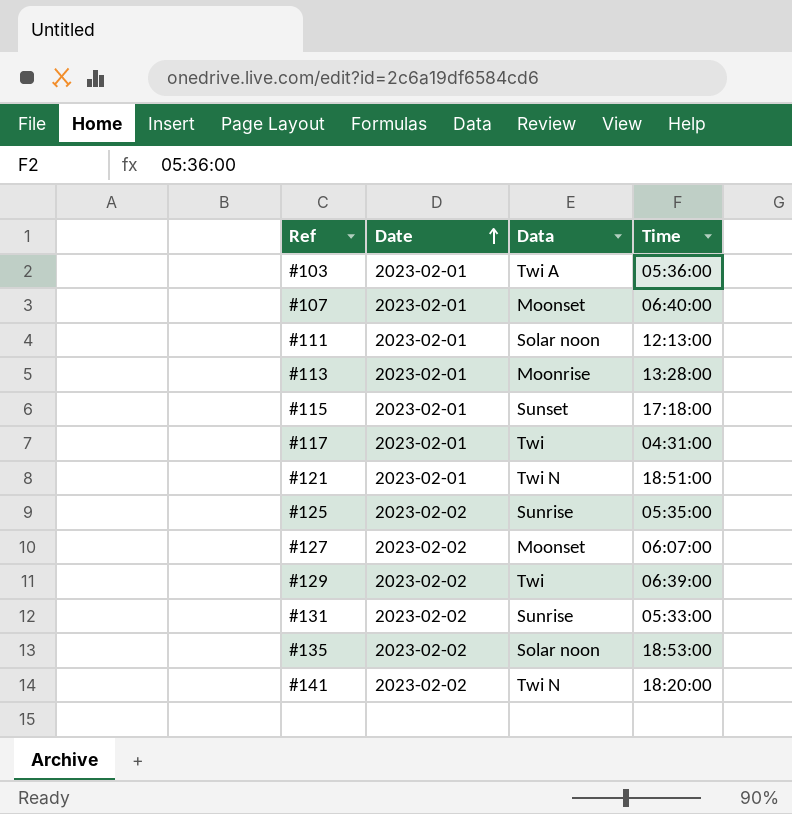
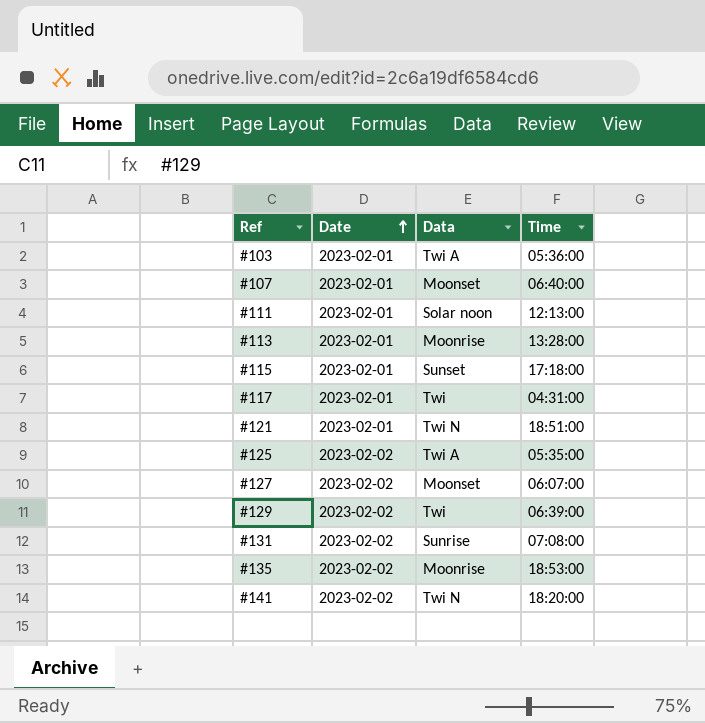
#125 | Data: Sunrise -> Twi A
#131 | Time: 05:33:00 -> 07:08:00
#135 | Data: Solar noon -> Moonrise

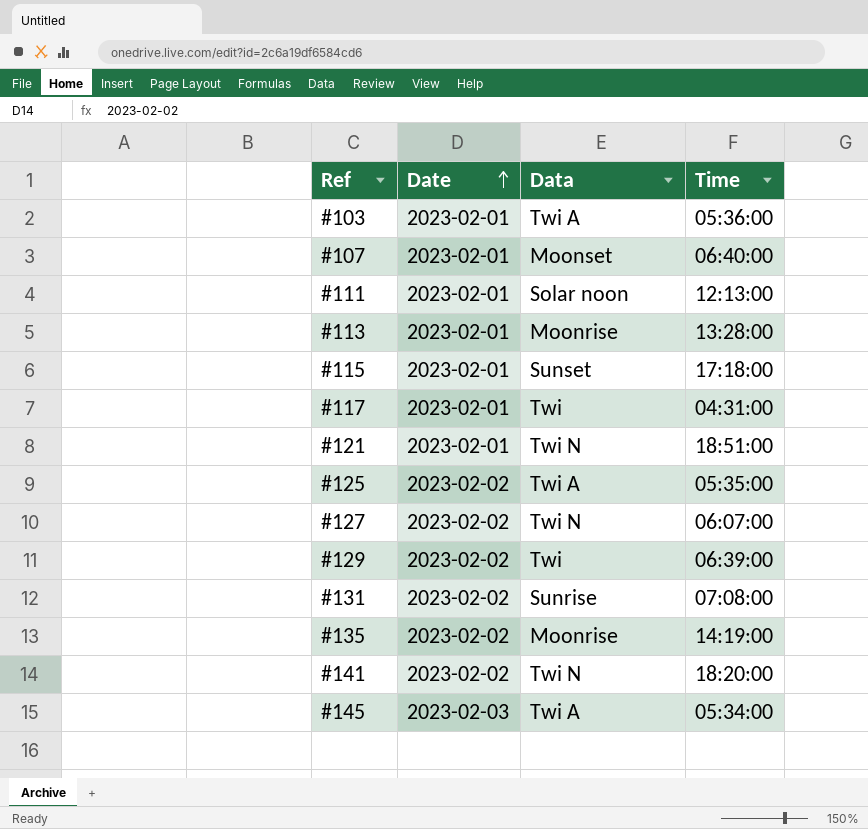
#127 | Data: Moonset -> Twi N
#135 | Time: 18:53:00 -> 14:19:00
row #145: none -> 2023-02-03 | Twi A | 05:34:00

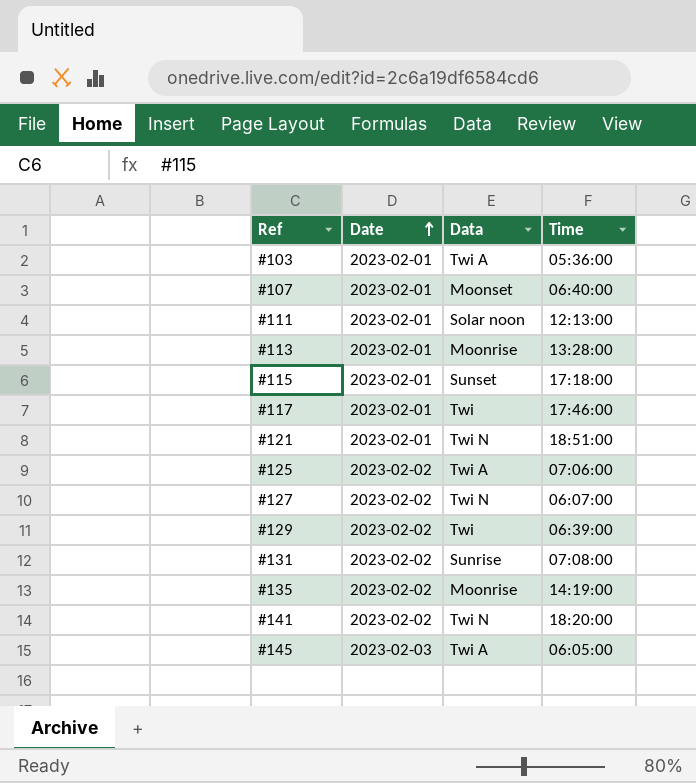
#117 | Time: 04:31:00 -> 17:46:00
#125 | Time: 05:35:00 -> 07:06:00
#145 | Time: 05:34:00 -> 06:05:00

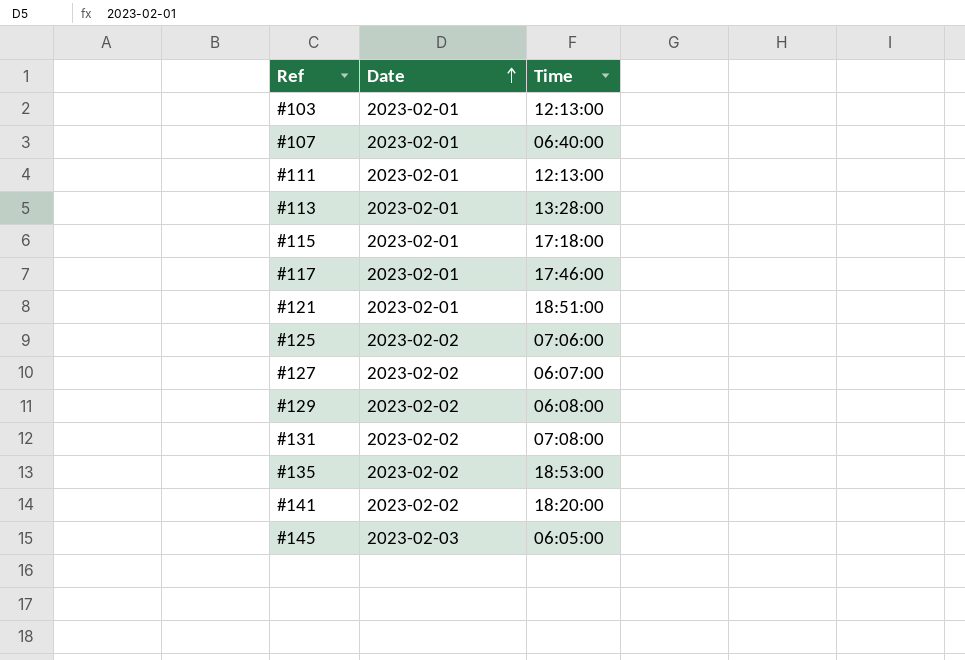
column Data | position: 3 -> none
#103 | Time: 05:36:00 -> 12:13:00
#129 | Time: 06:39:00 -> 06:08:00
#135 | Time: 14:19:00 -> 18:53:00

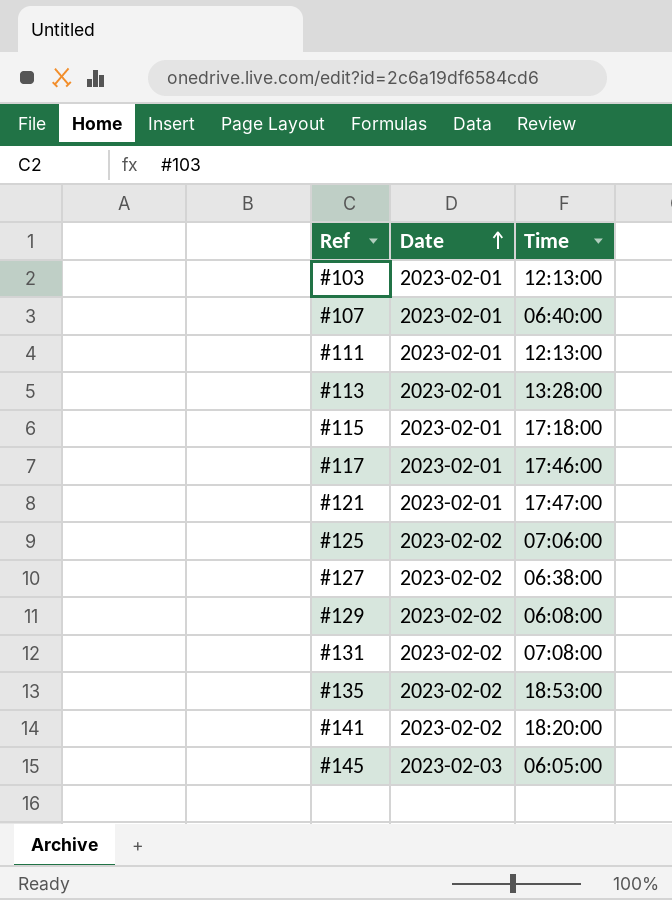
#121 | Time: 18:51:00 -> 17:47:00
#127 | Time: 06:07:00 -> 06:38:00

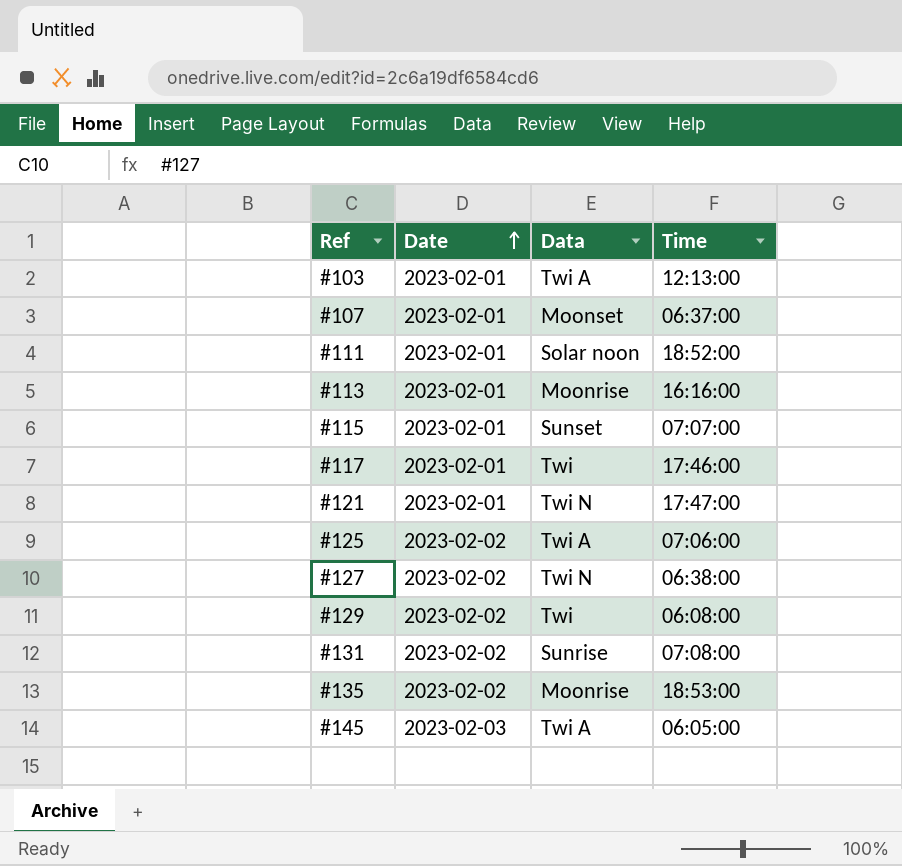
column Data | position: none -> 3
row #141: 2023-02-02 | 18:20:00 -> none
#107 | Time: 06:40:00 -> 06:37:00
#111 | Time: 12:13:00 -> 18:52:00
#113 | Time: 13:28:00 -> 16:16:00
#115 | Time: 17:18:00 -> 07:07:00

